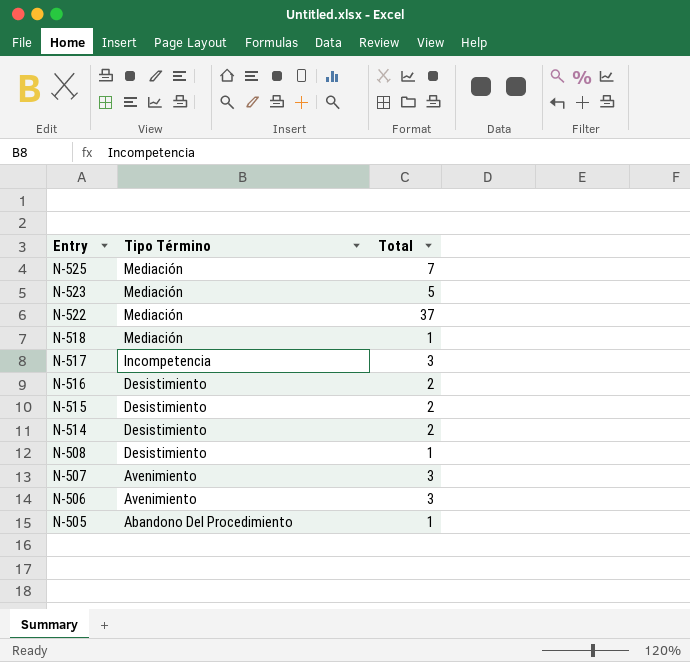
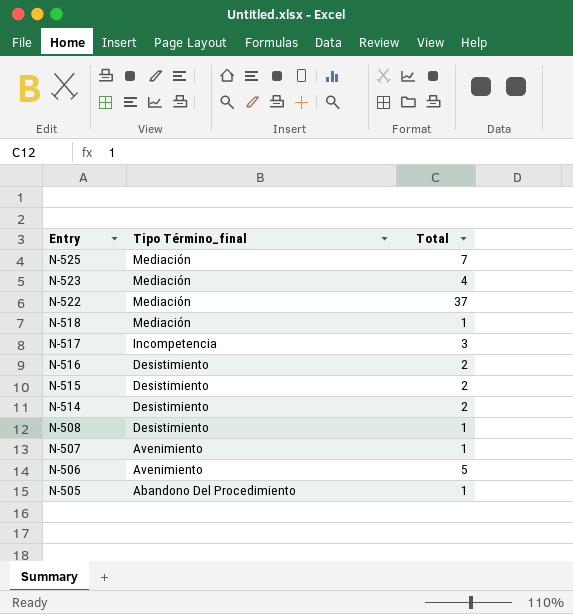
column name: Tipo Término -> Tipo Término_final
N-523 | Total: 5 -> 4
N-507 | Total: 3 -> 1
N-506 | Total: 3 -> 5

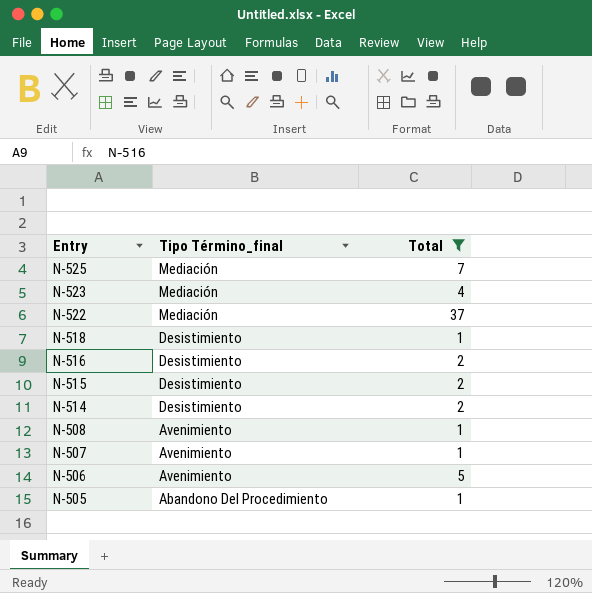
filter: none -> Total != 3
N-518 | Tipo Término_final: Mediación -> Desistimiento
N-508 | Tipo Término_final: Desistimiento -> Avenimiento

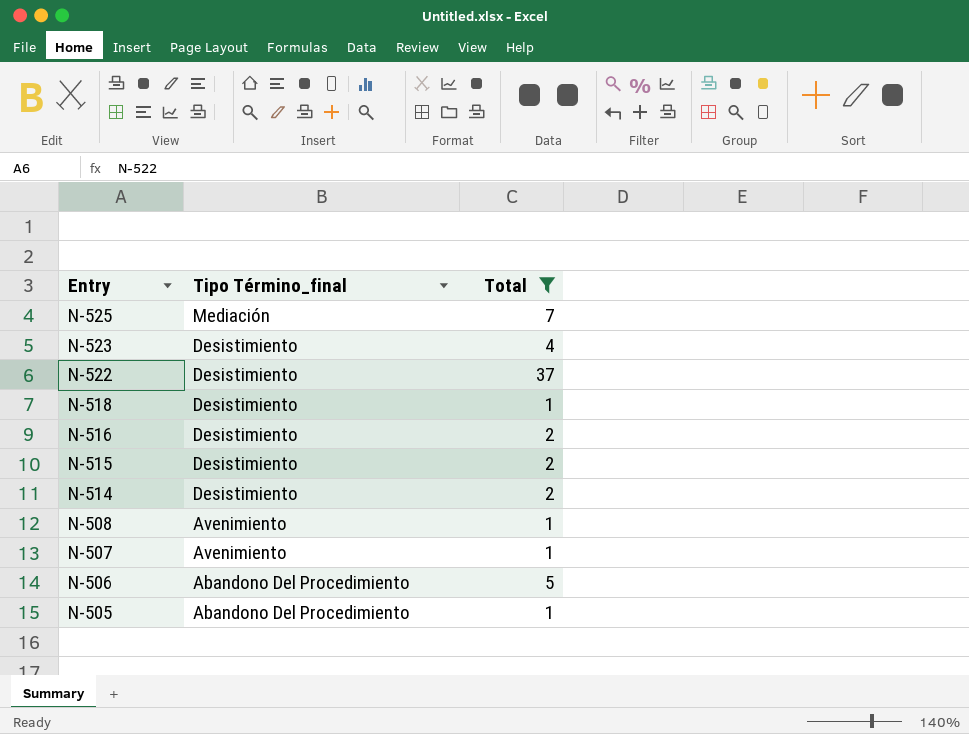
N-523 | Tipo Término_final: Mediación -> Desistimiento
N-522 | Tipo Término_final: Mediación -> Desistimiento
N-506 | Tipo Término_final: Avenimiento -> Abandono Del Procedimiento

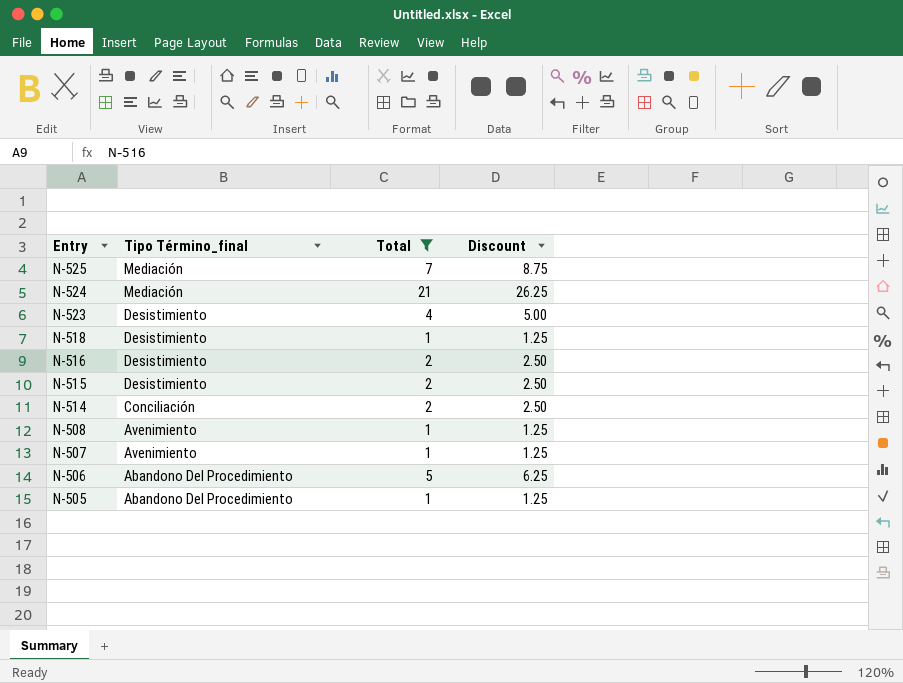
column Discount | formula: none -> [Total] * 1.25
row N-522: Desistimiento | 37 -> none
row N-524: none -> Mediación | 21 | 26.25
N-514 | Tipo Término_final: Desistimiento -> Conciliación

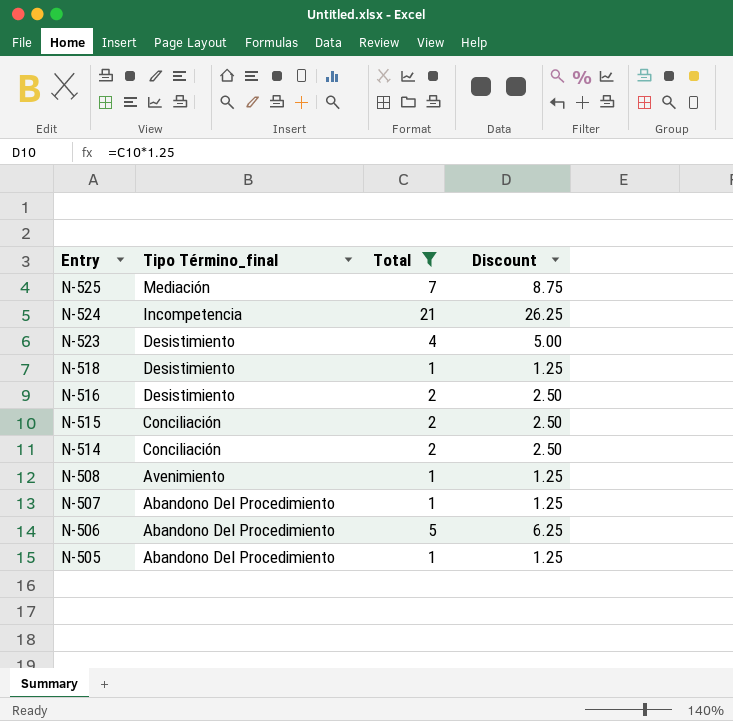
N-524 | Tipo Término_final: Mediación -> Incompetencia
N-515 | Tipo Término_final: Desistimiento -> Conciliación
N-507 | Tipo Término_final: Avenimiento -> Abandono Del Procedimiento

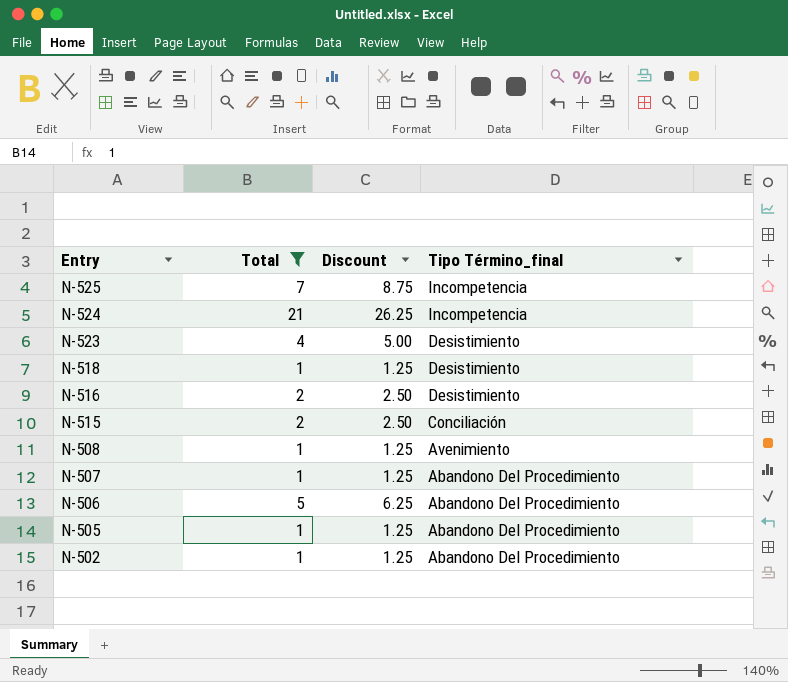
column Tipo Término_final | position: 2 -> 4
row N-514: Conciliación | 2 | 2.50 -> none
N-525 | Tipo Término_final: Mediación -> Incompetencia
row N-502: none -> 1 | 1.25 | Abandono Del Procedimiento

